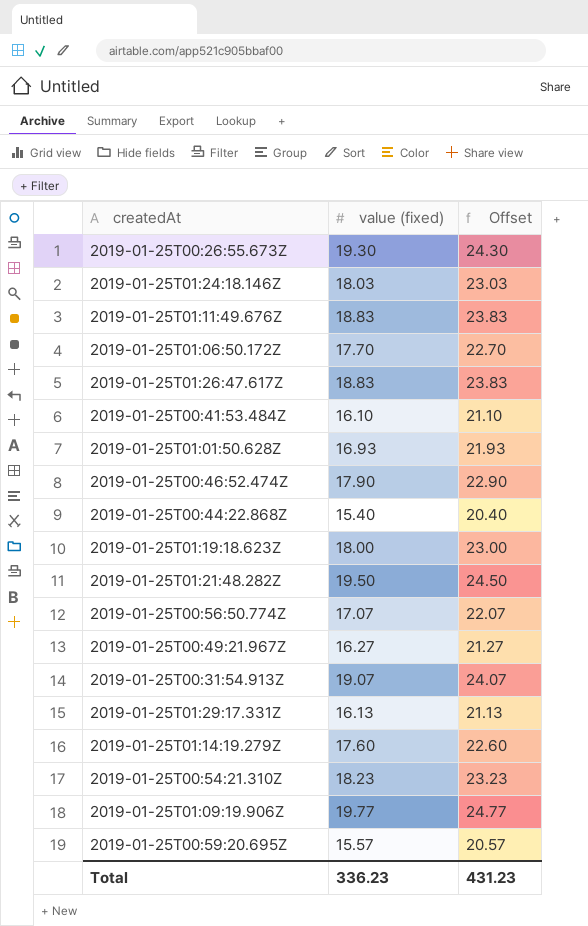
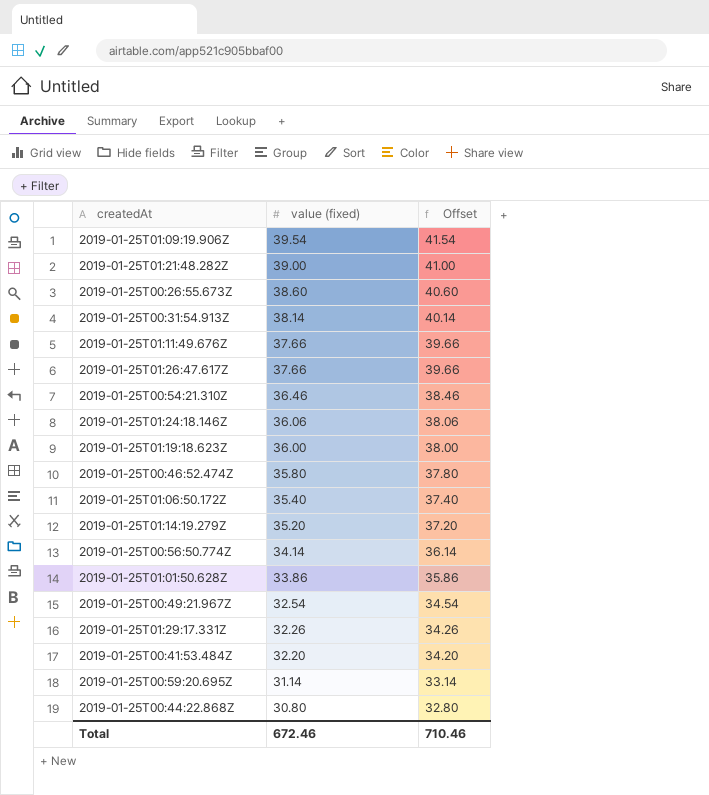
row order: none -> value (fixed) descending
column Offset | formula: [value (fixed)] + 5 -> [value (fixed)] + 2
2019-01-25T01:09:19.906Z | value (fixed): 19.77 -> 39.54
2019-01-25T01:21:48.282Z | value (fixed): 19.50 -> 39.00
2019-01-25T00:26:55.673Z | value (fixed): 19.30 -> 38.60
2019-01-25T00:31:54.913Z | value (fixed): 19.07 -> 38.14
2019-01-25T01:11:49.676Z | value (fixed): 18.83 -> 37.66
2019-01-25T01:26:47.617Z | value (fixed): 18.83 -> 37.66
2019-01-25T00:54:21.310Z | value (fixed): 18.23 -> 36.46
2019-01-25T01:24:18.146Z | value (fixed): 18.03 -> 36.06
2019-01-25T01:19:18.623Z | value (fixed): 18.00 -> 36.00
2019-01-25T00:46:52.474Z | value (fixed): 17.90 -> 35.80
2019-01-25T01:06:50.172Z | value (fixed): 17.70 -> 35.40
2019-01-25T01:14:19.279Z | value (fixed): 17.60 -> 35.20
2019-01-25T00:56:50.774Z | value (fixed): 17.07 -> 34.14
2019-01-25T01:01:50.628Z | value (fixed): 16.93 -> 33.86
2019-01-25T00:49:21.967Z | value (fixed): 16.27 -> 32.54
2019-01-25T01:29:17.331Z | value (fixed): 16.13 -> 32.26
2019-01-25T00:41:53.484Z | value (fixed): 16.10 -> 32.20
2019-01-25T00:59:20.695Z | value (fixed): 15.57 -> 31.14
2019-01-25T00:44:22.868Z | value (fixed): 15.40 -> 30.80
Total | value (fixed): 336.23 -> 672.46
Total | Offset: 431.23 -> 710.46

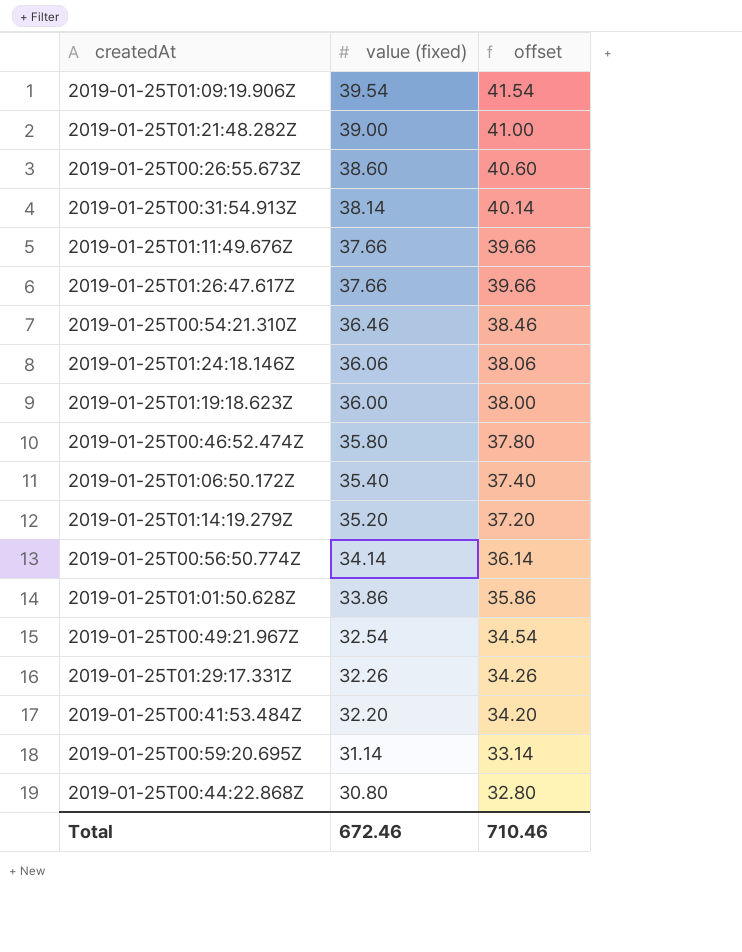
column name: Offset -> offset

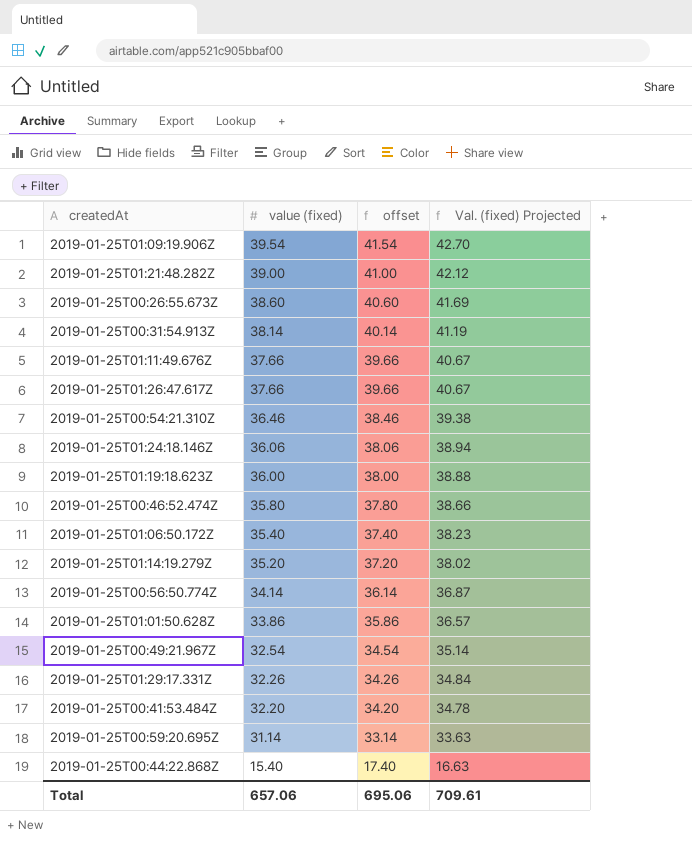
column Val. (fixed) Projected | formula: none -> [value (fixed)] * 1.08
2019-01-25T00:44:22.868Z | value (fixed): 30.80 -> 15.40
2019-01-25T00:44:22.868Z | offset: 32.80 -> 17.40
Total | value (fixed): 672.46 -> 657.06
Total | offset: 710.46 -> 695.06

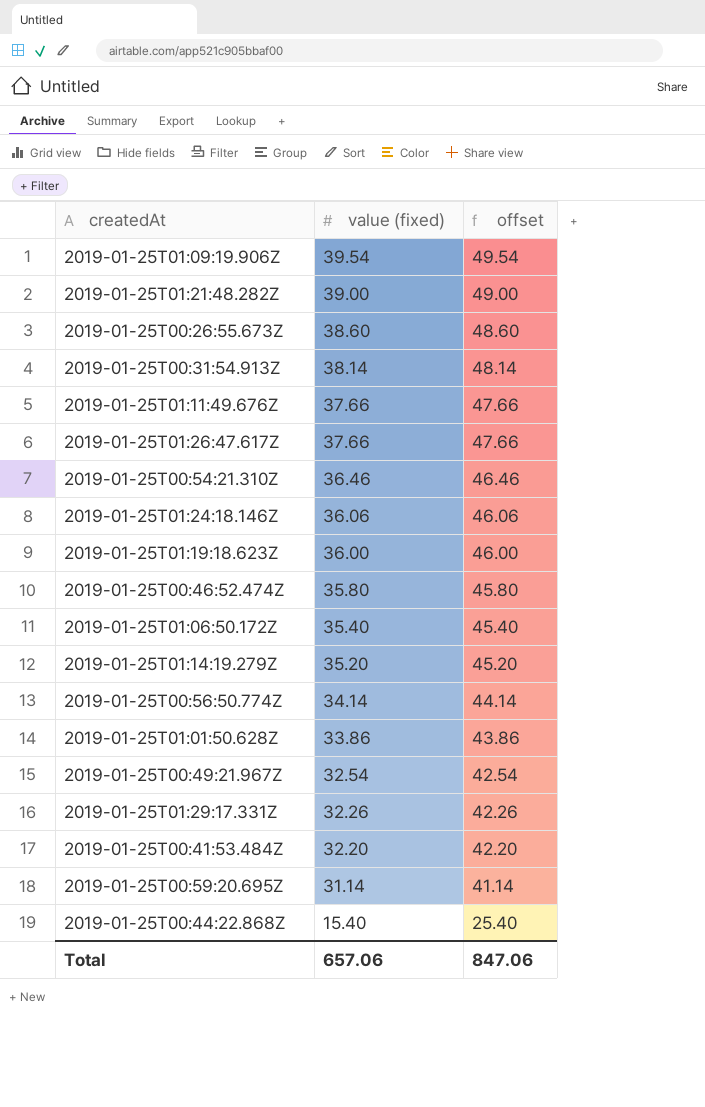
column Val. (fixed) Projected | formula: [value (fixed)] * 1.08 -> none
column offset | formula: [value (fixed)] + 2 -> [value (fixed)] + 10
Total | offset: 695.06 -> 847.06

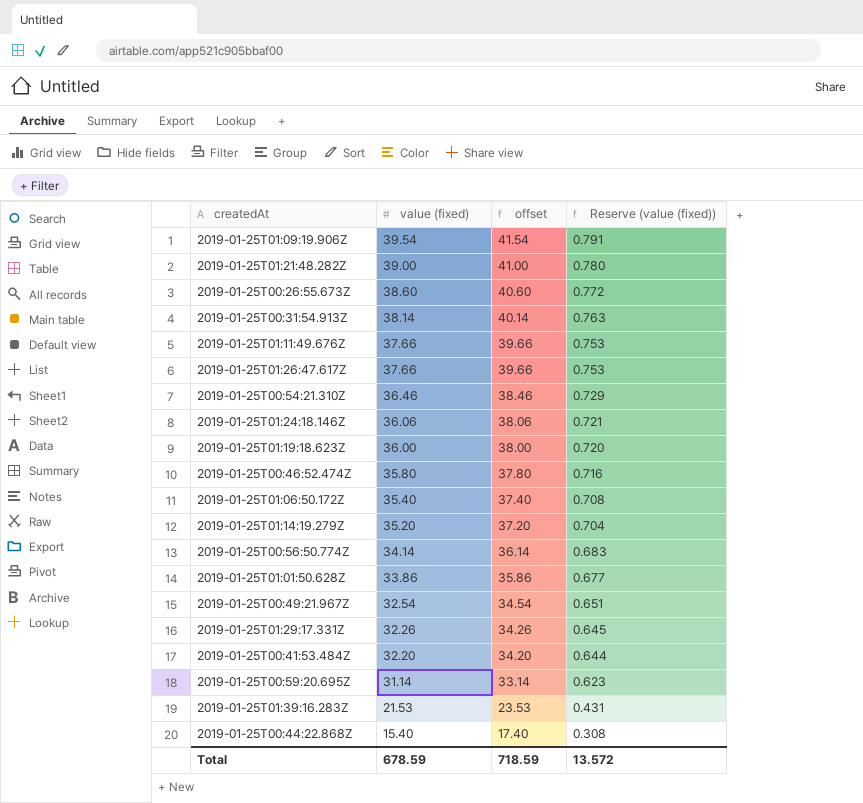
column offset | formula: [value (fixed)] + 10 -> [value (fixed)] + 2
column Reserve (value (fixed)) | formula: none -> [value (fixed)] * 0.02
row 2019-01-25T01:39:16.283Z: none -> 21.53 | 23.53 | 0.431
Total | value (fixed): 657.06 -> 678.59
Total | offset: 847.06 -> 718.59

